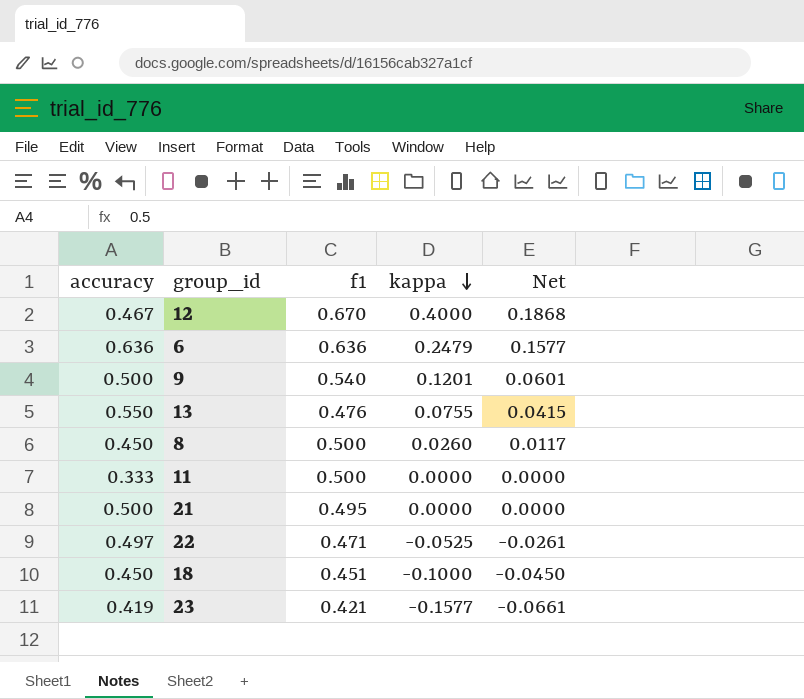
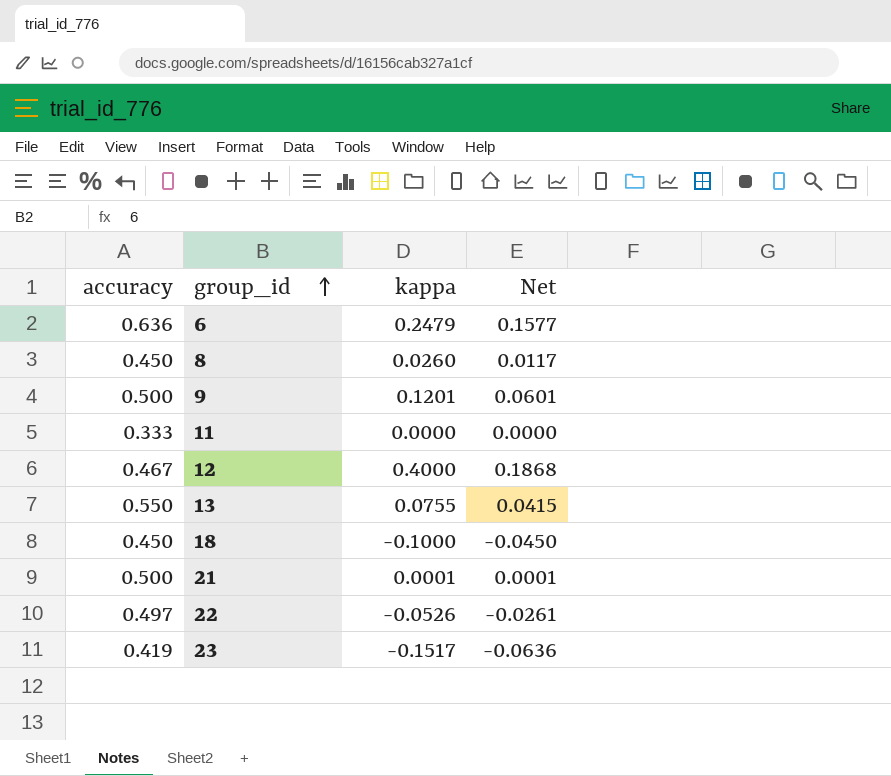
row order: kappa descending -> group_id ascending
column f1 | position: 3 -> none
21 | kappa: 0.0000 -> 0.0001
21 | Net: 0.0000 -> 0.0001
22 | kappa: -0.0525 -> -0.0526
23 | kappa: -0.1577 -> -0.1517
23 | Net: -0.0661 -> -0.0636

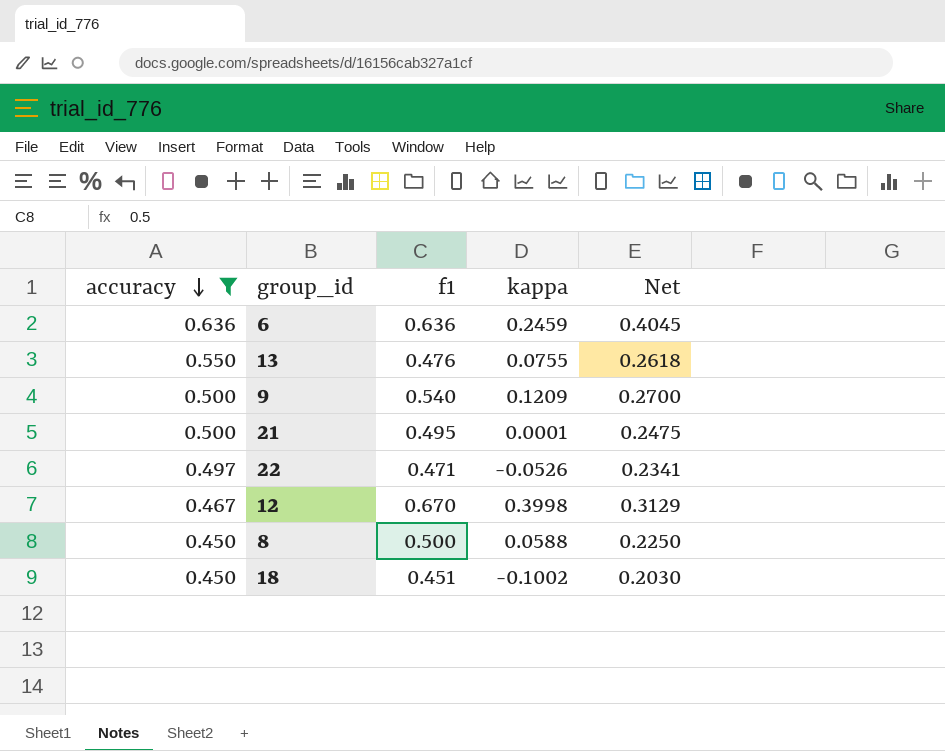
filter: none -> accuracy >= 0.450
row order: group_id ascending -> accuracy descending
column f1 | position: none -> 3
column Net | formula: [accuracy] * [kappa] -> [accuracy] * [f1]
6 | kappa: 0.2479 -> 0.2459
9 | kappa: 0.1201 -> 0.1209
12 | kappa: 0.4000 -> 0.3998
8 | kappa: 0.0260 -> 0.0588
18 | kappa: -0.1000 -> -0.1002

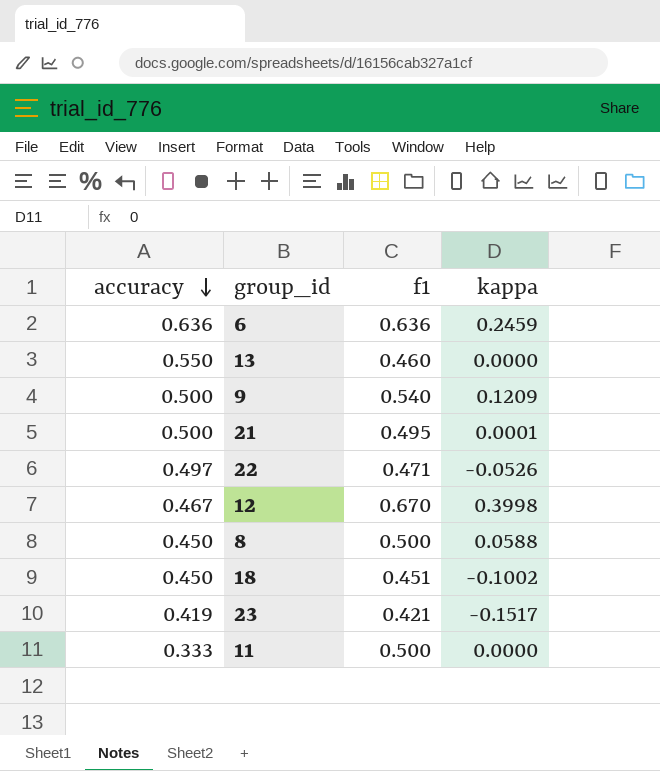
filter: accuracy >= 0.450 -> none
column Net | formula: [accuracy] * [f1] -> none
13 | f1: 0.476 -> 0.460
13 | kappa: 0.0755 -> 0.0000

